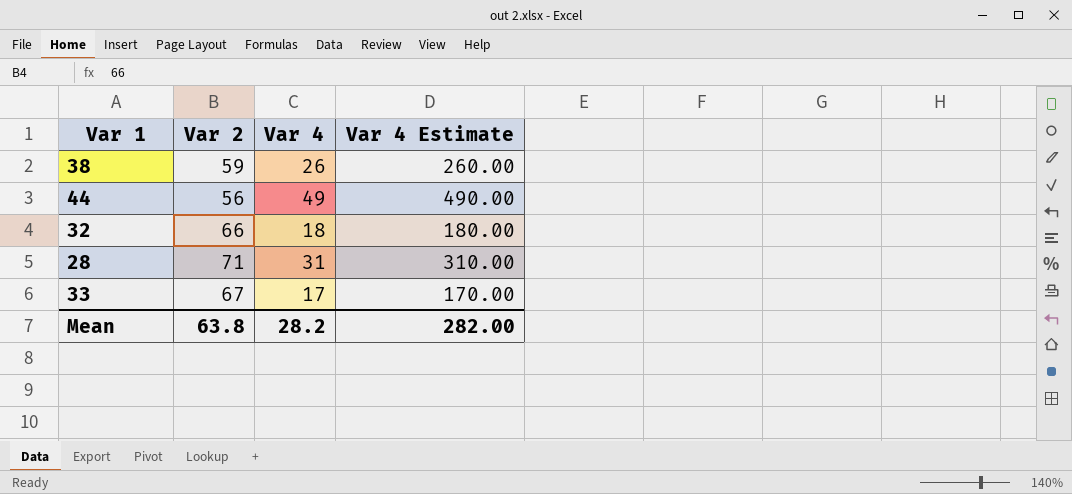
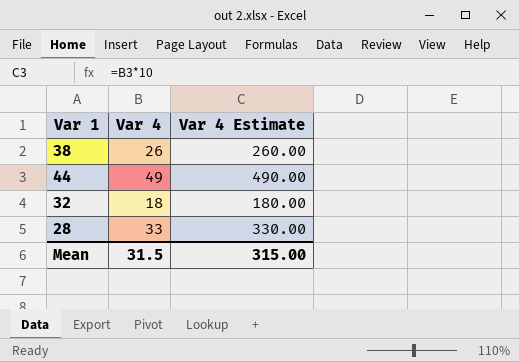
column Var 2 | position: 2 -> none
row 33: 67 | 17 | 170.00 -> none
28 | Var 4: 31 -> 33
28 | Var 4 Estimate: 310.00 -> 330.00
Mean | Var 4: 28.2 -> 31.5
Mean | Var 4 Estimate: 282.00 -> 315.00

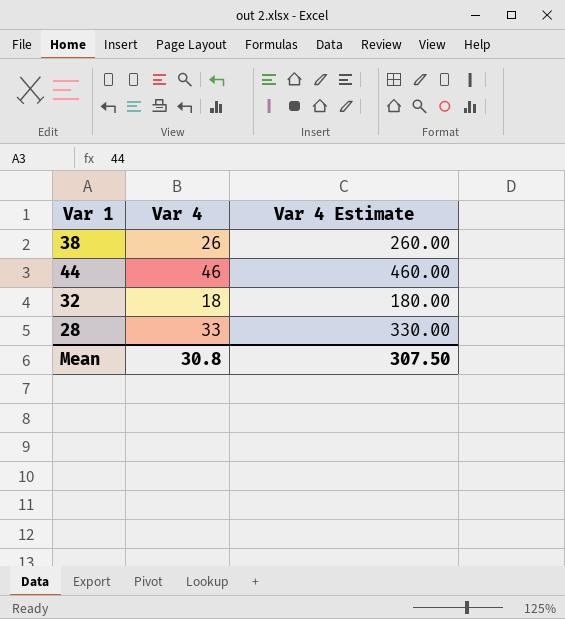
44 | Var 4: 49 -> 46
44 | Var 4 Estimate: 490.00 -> 460.00
Mean | Var 4: 31.5 -> 30.8
Mean | Var 4 Estimate: 315.00 -> 307.50

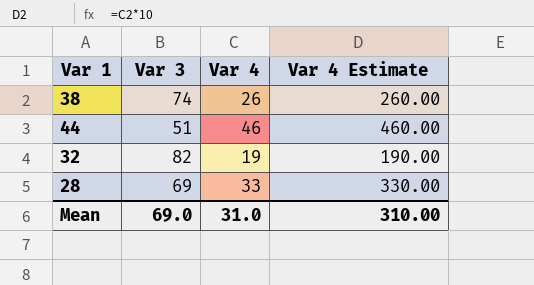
column Var 3 | position: none -> 2
32 | Var 4: 18 -> 19
32 | Var 4 Estimate: 180.00 -> 190.00
Mean | Var 4: 30.8 -> 31.0
Mean | Var 4 Estimate: 307.50 -> 310.00

